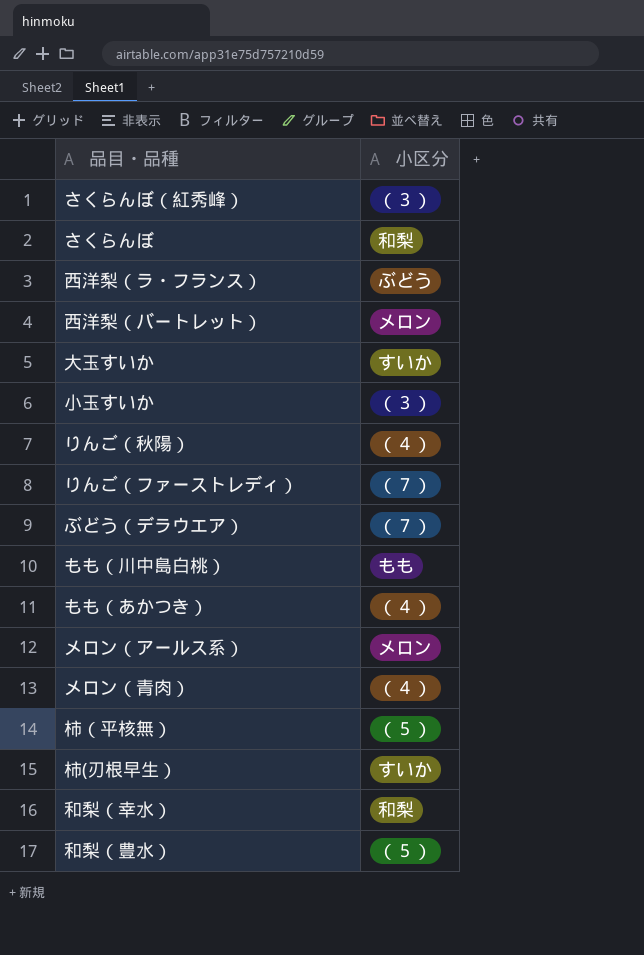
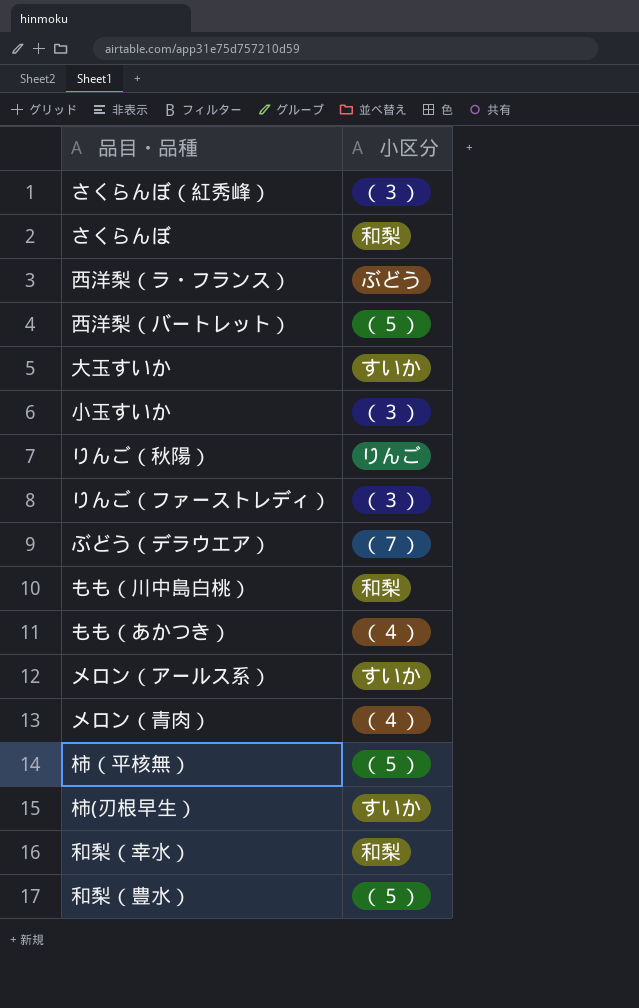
西洋梨（バートレット） | 小区分: メロン -> （５）
りんご（秋陽） | 小区分: （４） -> りんご
りんご（ファーストレディ） | 小区分: （７） -> （３）
もも（川中島白桃） | 小区分: もも -> 和梨
メロン（アールス系） | 小区分: メロン -> すいか

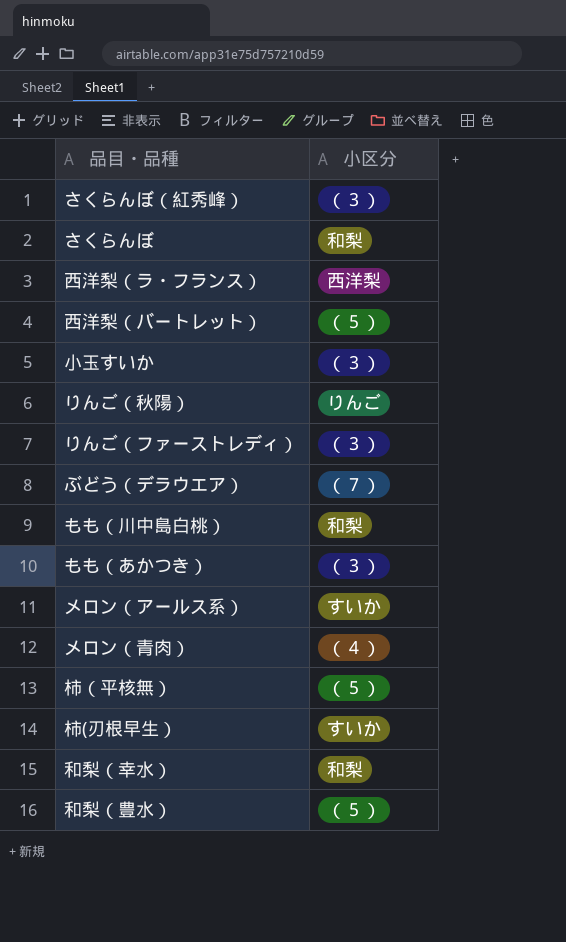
row 大玉すいか: すいか -> none
西洋梨（ラ・フランス） | 小区分: ぶどう -> 西洋梨
もも（あかつき） | 小区分: （４） -> （３）

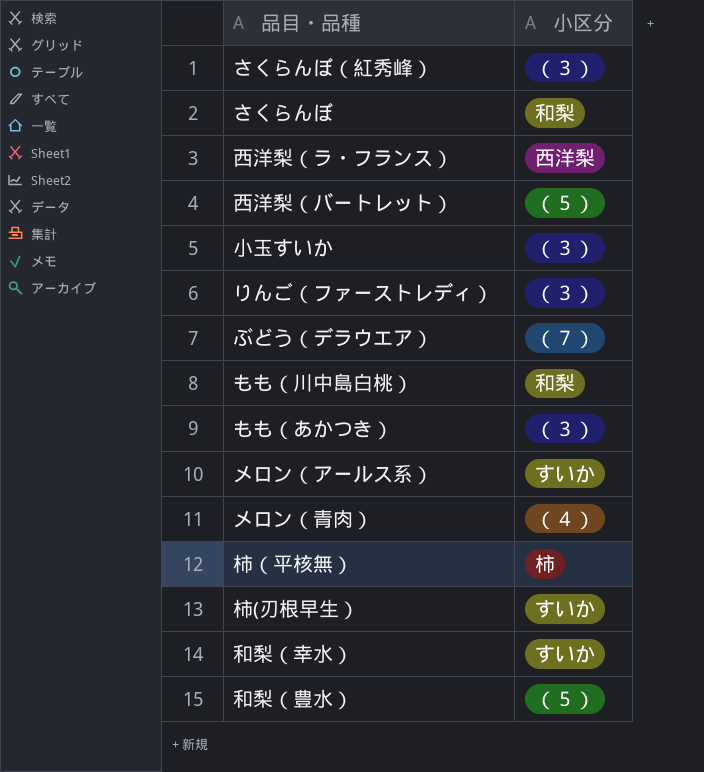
row りんご（秋陽）: りんご -> none
柿（平核無） | 小区分: （５） -> 柿
和梨（幸水） | 小区分: 和梨 -> すいか

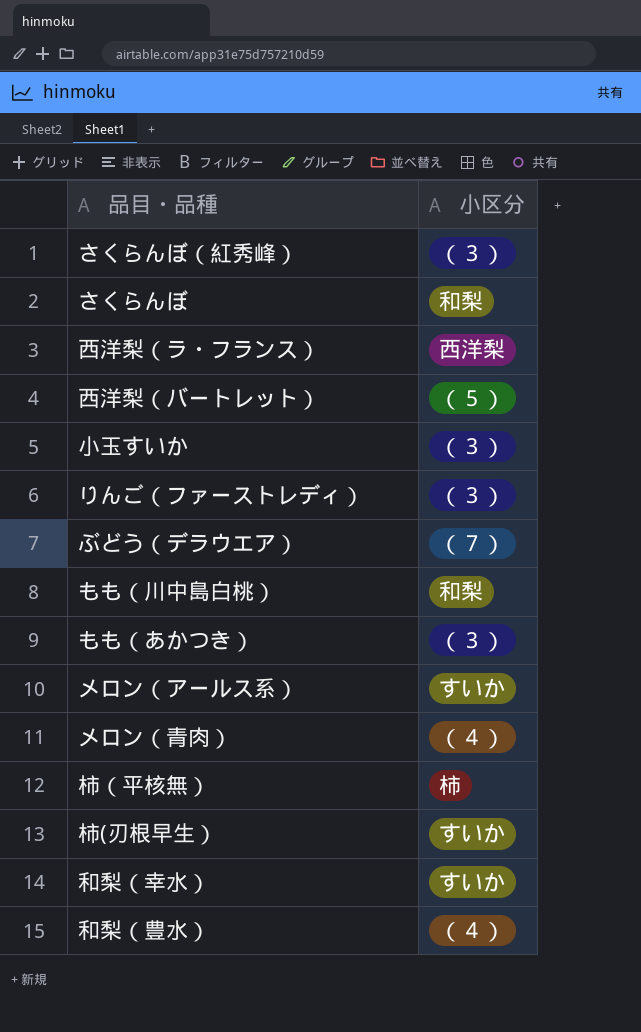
和梨（豊水） | 小区分: （５） -> （４）

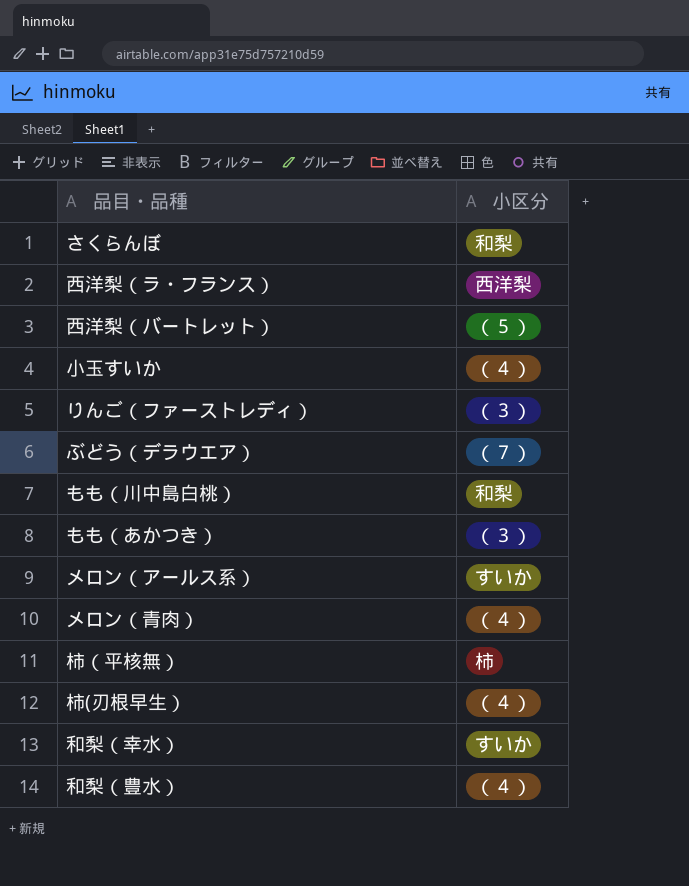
row さくらんぼ（紅秀峰）: （３） -> none
小玉すいか | 小区分: （３） -> （４）
柿(刃根早生） | 小区分: すいか -> （４）

